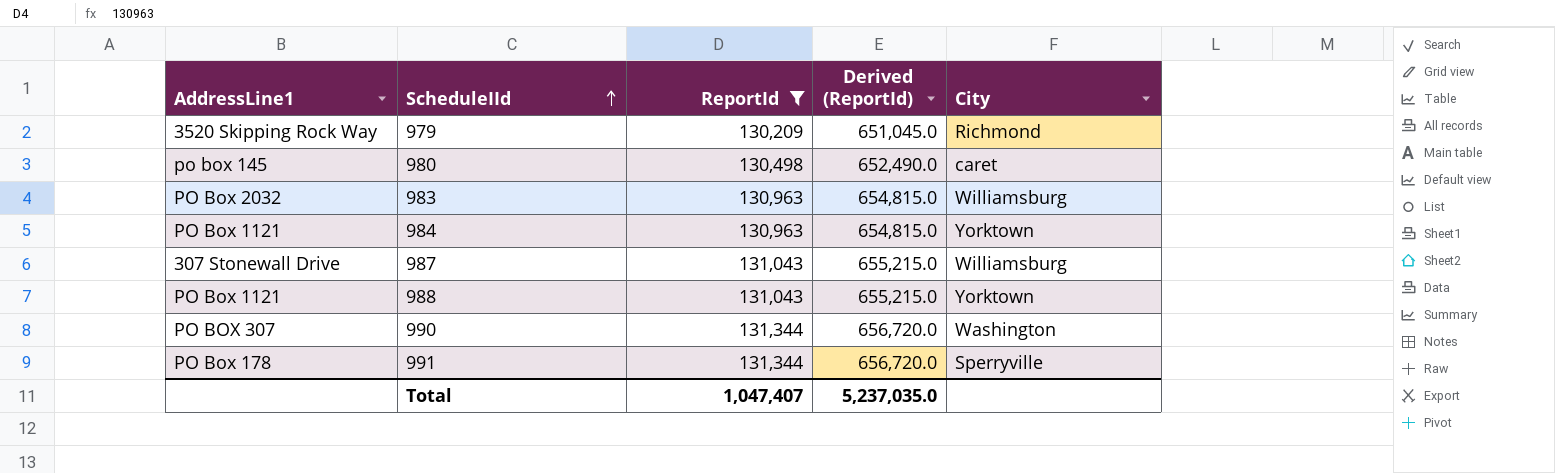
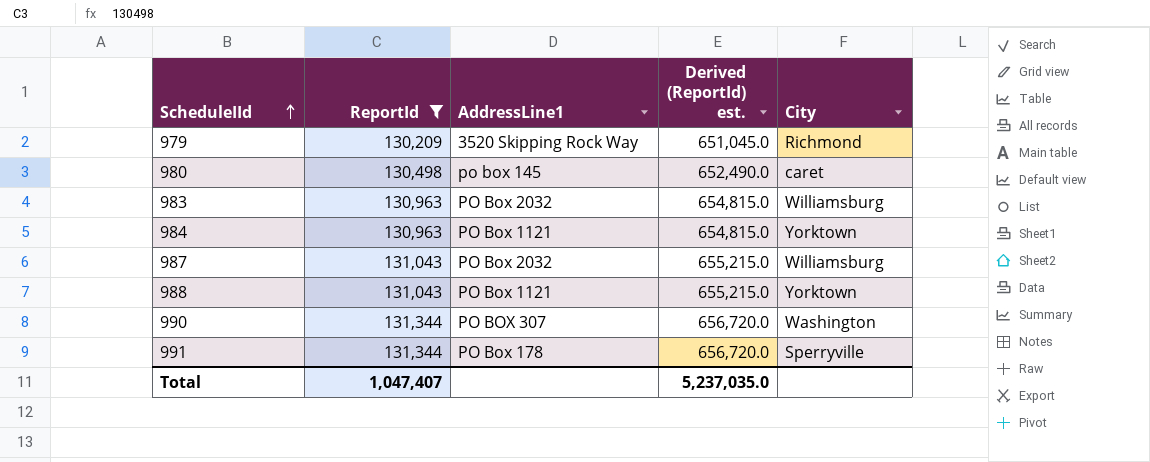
column AddressLine1 | position: 1 -> 3
column name: Derived (ReportId) -> Derived (ReportId) est.
987 | AddressLine1: 307 Stonewall Drive -> PO Box 2032

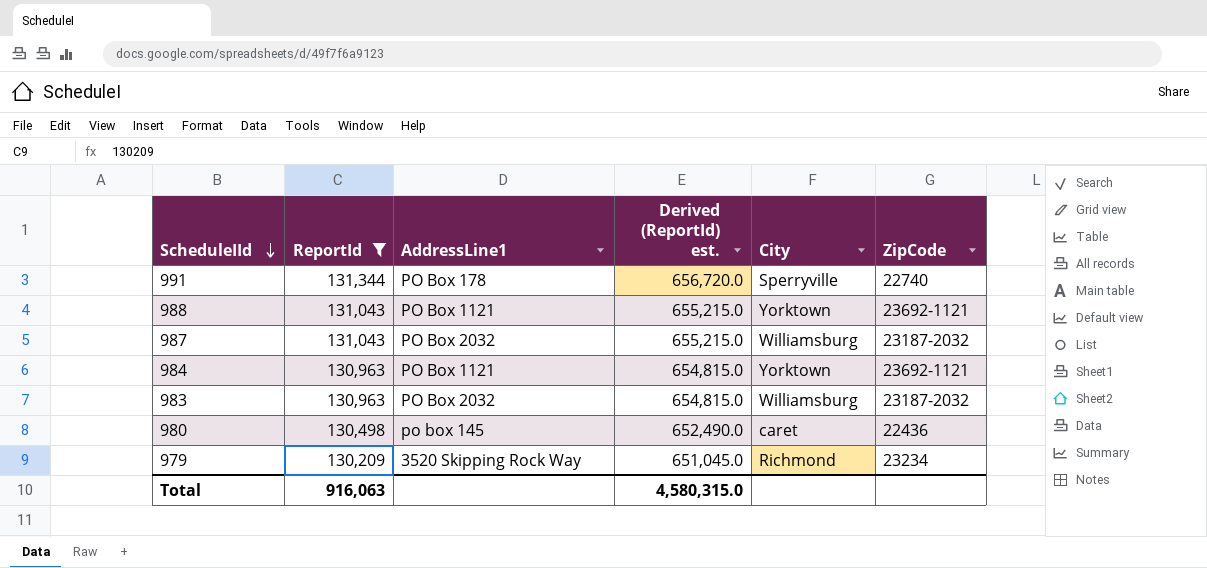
row order: ScheduleIId ascending -> ScheduleIId descending
column ZipCode | position: none -> 6
row 990: 131,344 | PO BOX 307 | 656,720.0 | Washington -> none
Total | ReportId: 1,047,407 -> 916,063
Total | Derived (ReportId) est.: 5,237,035.0 -> 4,580,315.0

